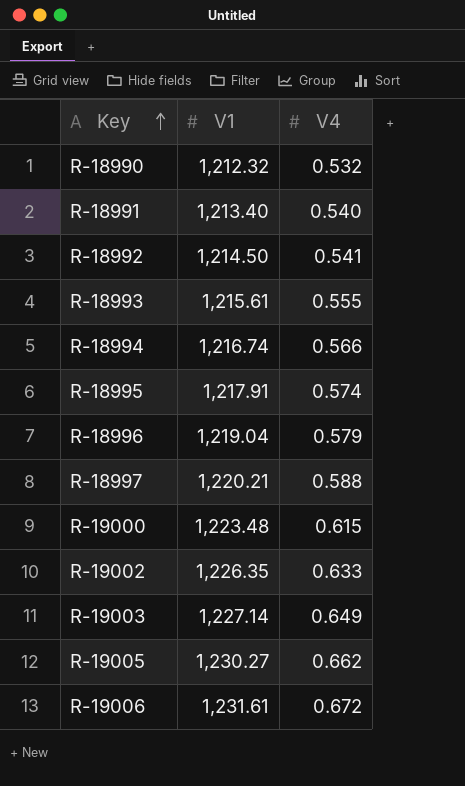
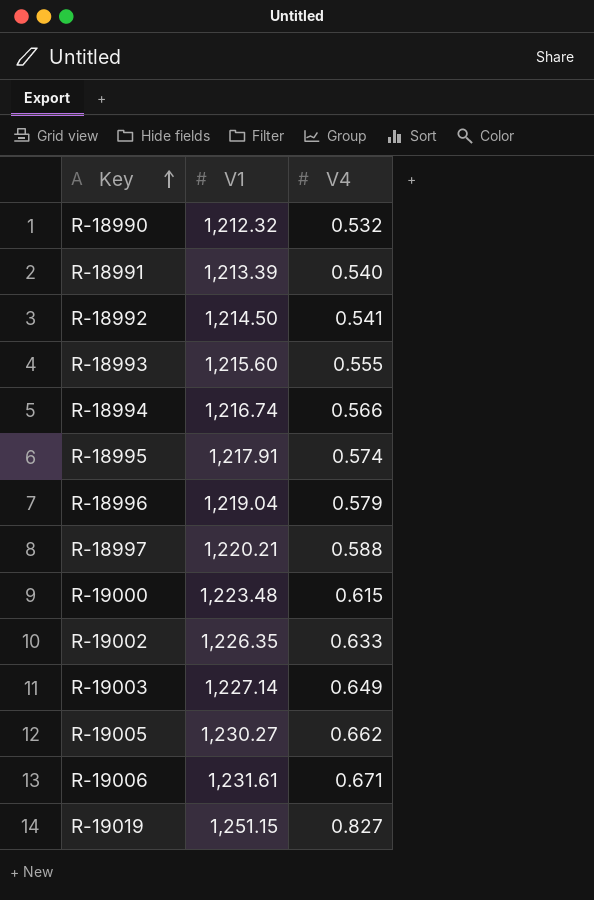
R-18991 | V1: 1,213.40 -> 1,213.39
R-18993 | V1: 1,215.61 -> 1,215.60
R-19006 | V4: 0.672 -> 0.671
row R-19019: none -> 1,251.15 | 0.827

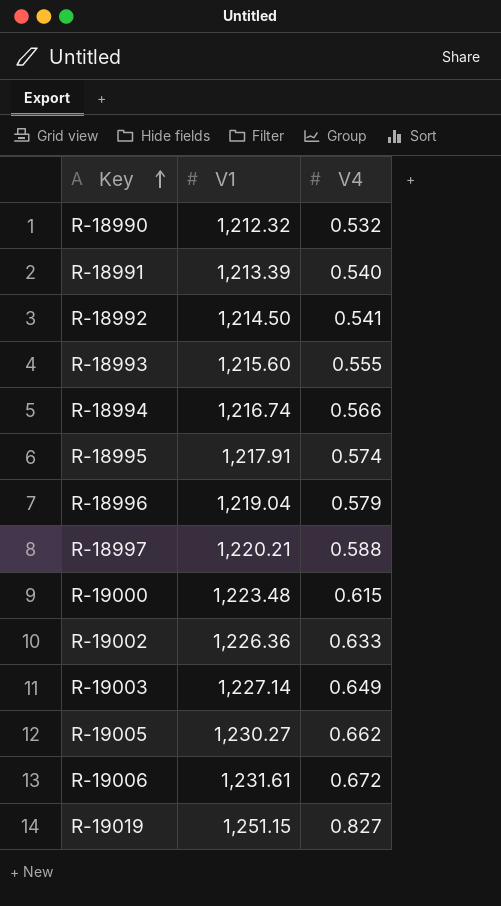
R-19002 | V1: 1,226.35 -> 1,226.36
R-19006 | V4: 0.671 -> 0.672

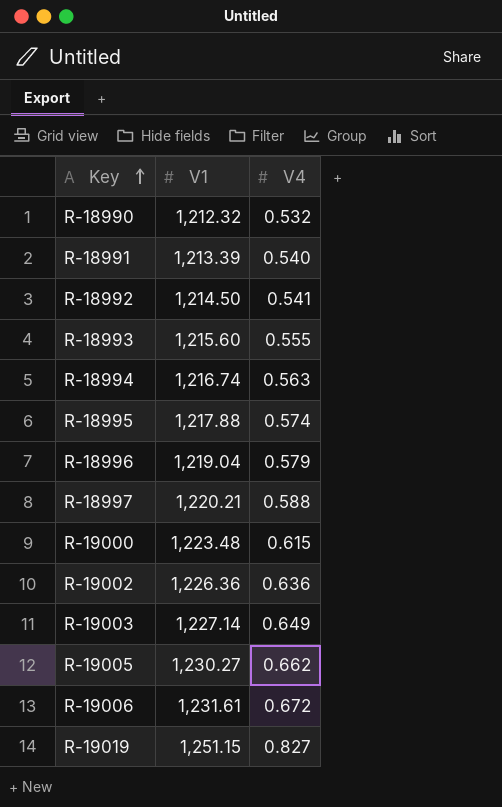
R-18994 | V4: 0.566 -> 0.563
R-18995 | V1: 1,217.91 -> 1,217.88
R-19002 | V4: 0.633 -> 0.636

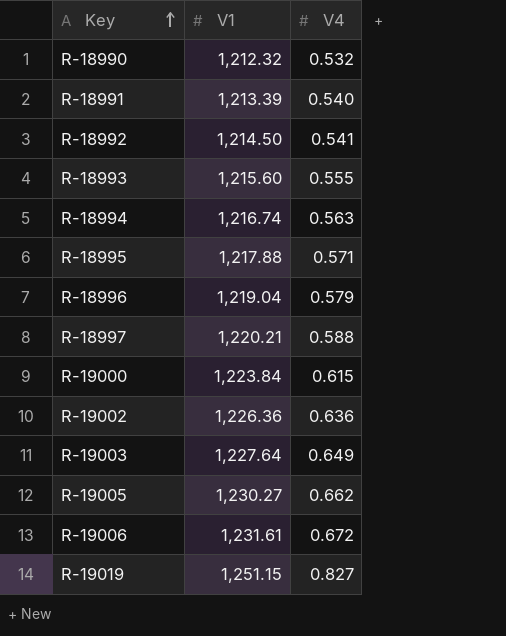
R-18995 | V4: 0.574 -> 0.571
R-19000 | V1: 1,223.48 -> 1,223.84
R-19003 | V1: 1,227.14 -> 1,227.64

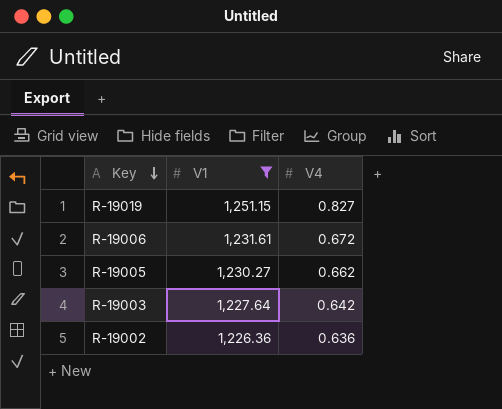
filter: none -> V1 >= 1,226.36
row order: Key ascending -> Key descending
R-19003 | V4: 0.649 -> 0.642

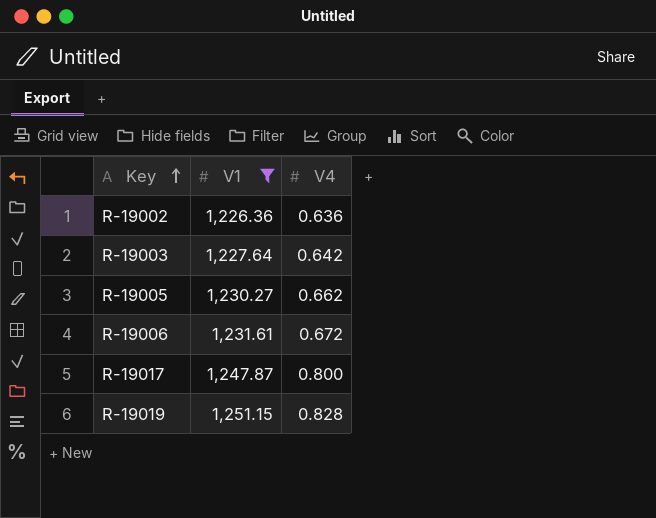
row order: Key descending -> Key ascending
row R-19017: none -> 1,247.87 | 0.800
R-19019 | V4: 0.827 -> 0.828

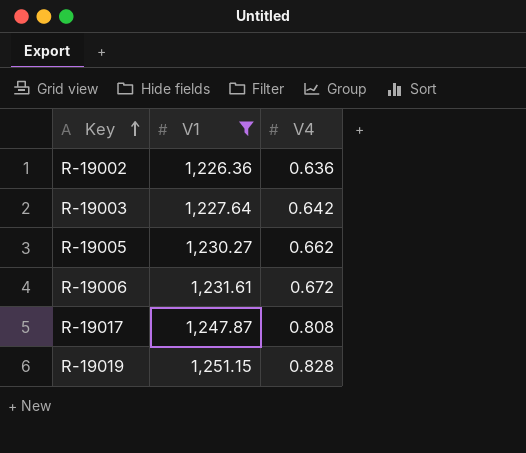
R-19017 | V4: 0.800 -> 0.808

